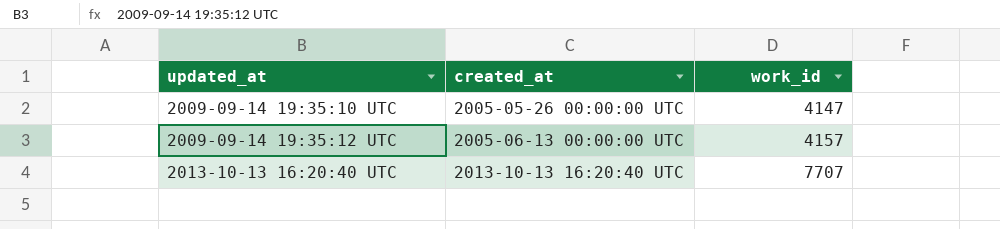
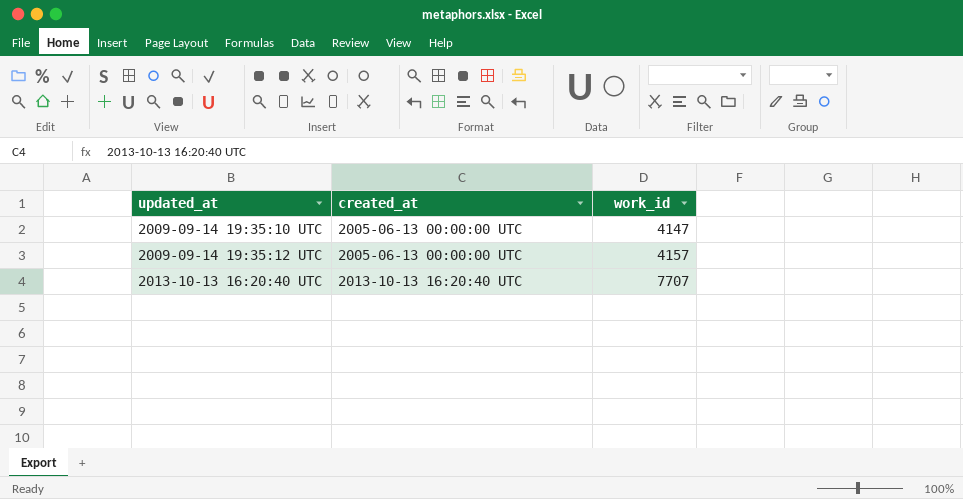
2009-09-14 19:35:10 UTC | created_at: 2005-05-26 00:00:00 UTC -> 2005-06-13 00:00:00 UTC

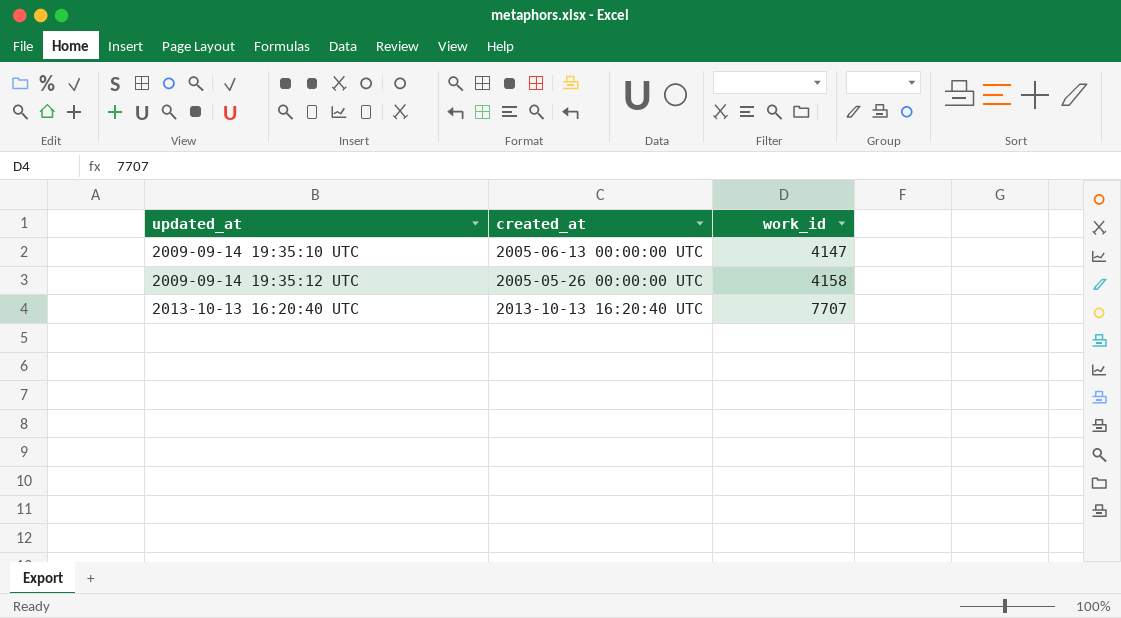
2009-09-14 19:35:12 UTC | created_at: 2005-06-13 00:00:00 UTC -> 2005-05-26 00:00:00 UTC
2009-09-14 19:35:12 UTC | work_id: 4157 -> 4158

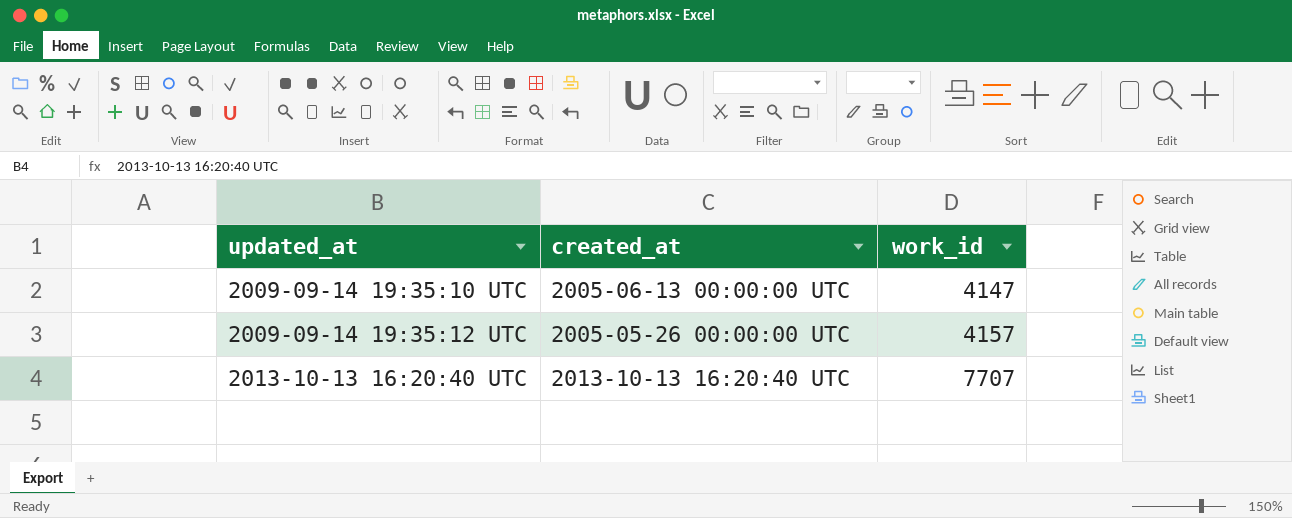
2009-09-14 19:35:12 UTC | work_id: 4158 -> 4157

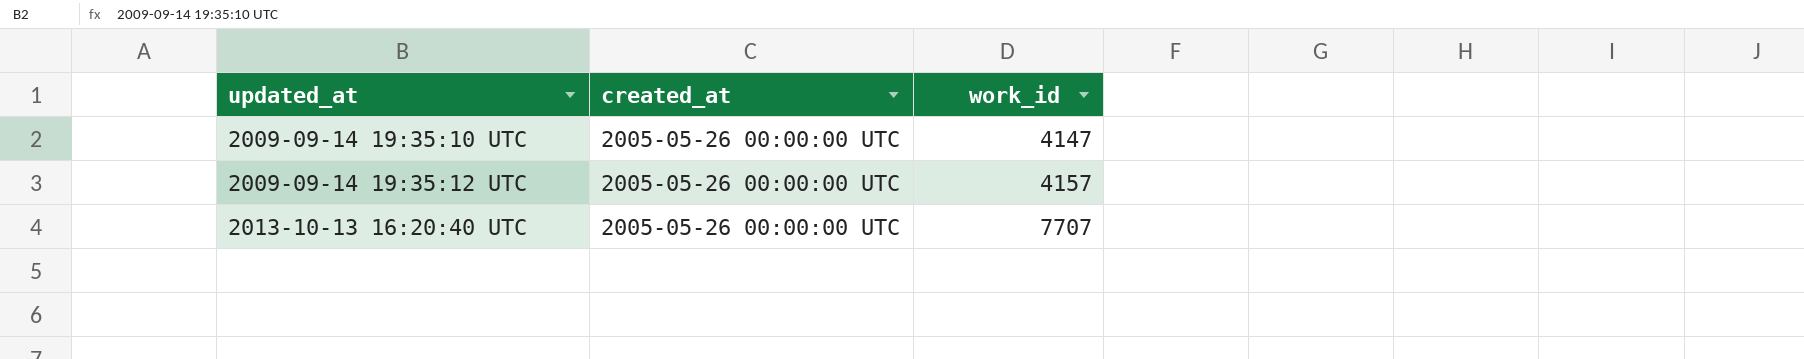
2009-09-14 19:35:10 UTC | created_at: 2005-06-13 00:00:00 UTC -> 2005-05-26 00:00:00 UTC
2013-10-13 16:20:40 UTC | created_at: 2013-10-13 16:20:40 UTC -> 2005-05-26 00:00:00 UTC

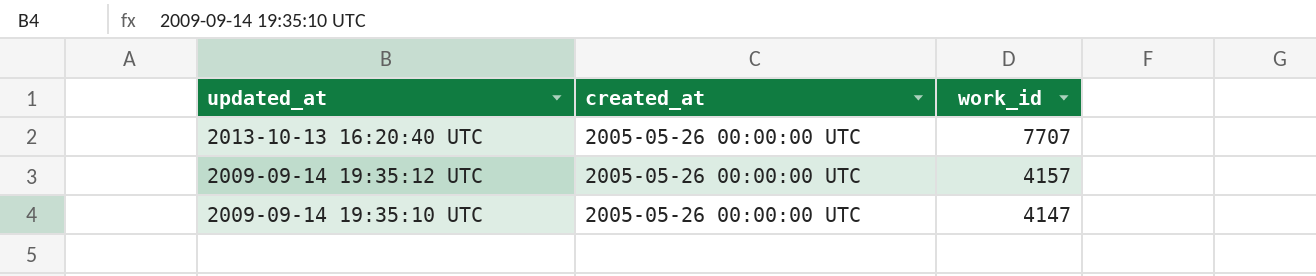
row order: updated_at ascending -> updated_at descending

